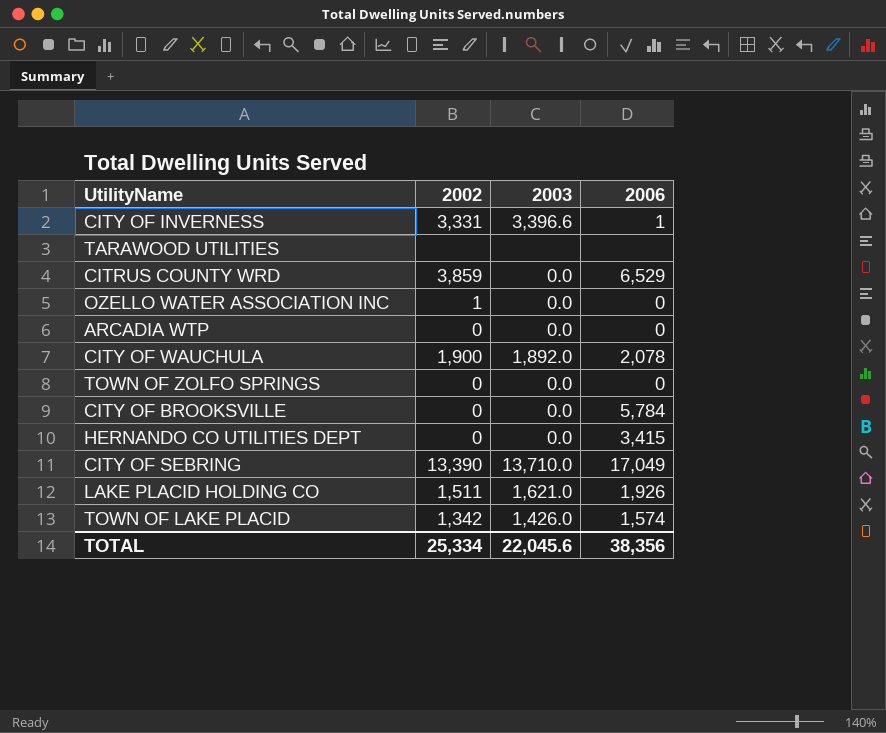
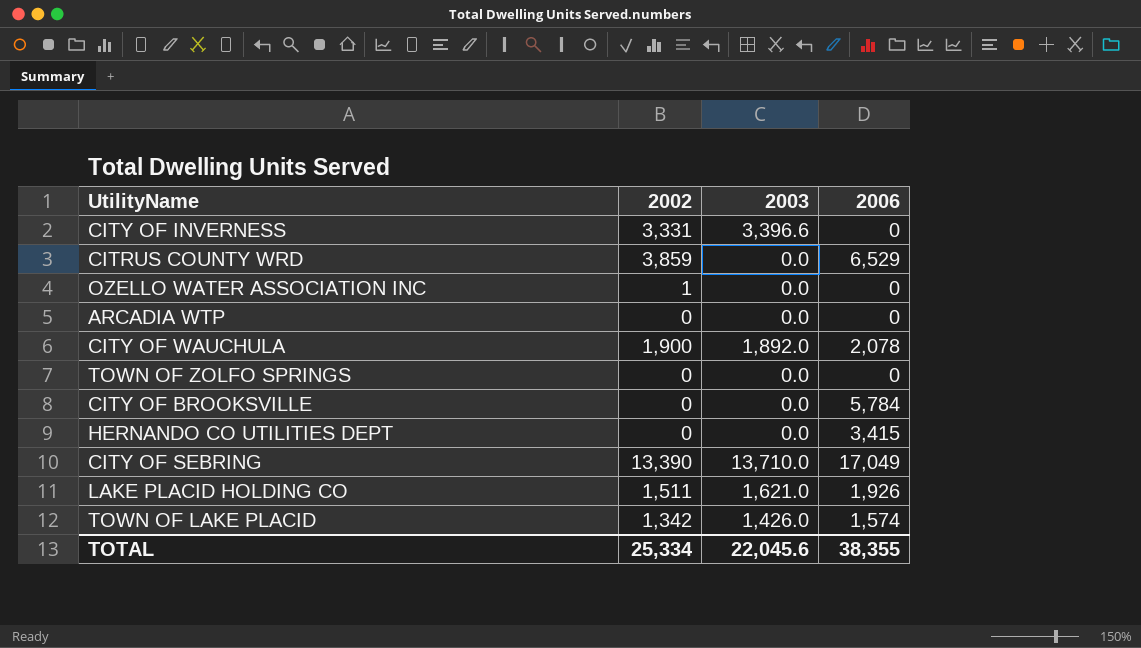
row TARAWOOD UTILITIES: none | none | none -> none
CITY OF INVERNESS | 2006: 1 -> 0
TOTAL | 2006: 38,356 -> 38,355

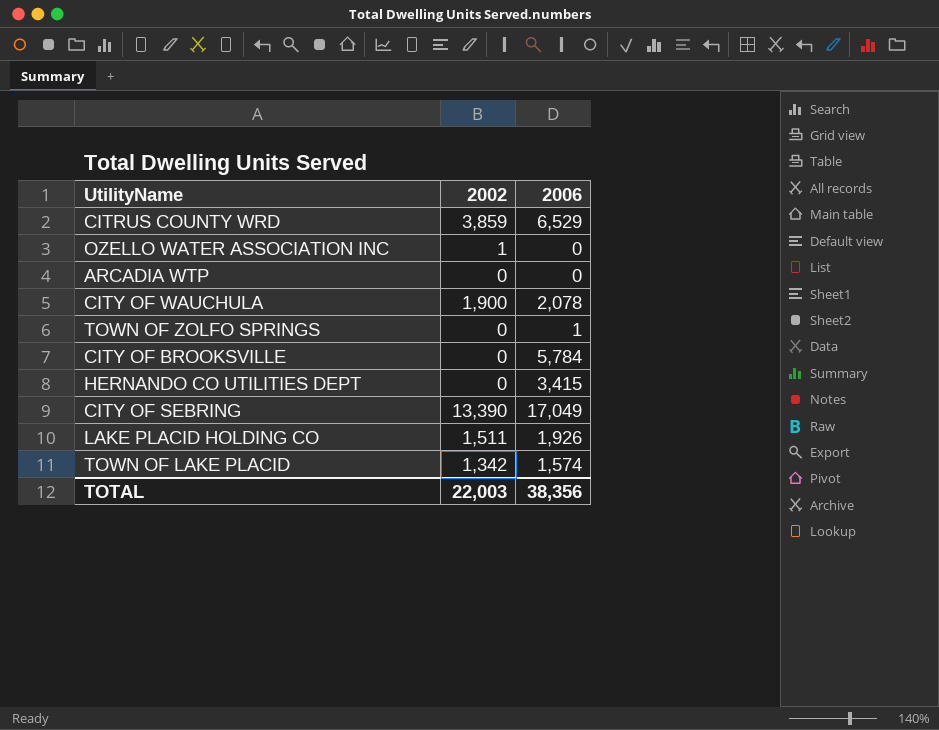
column 2003 | position: 3 -> none
row CITY OF INVERNESS: 3,331 | 3,396.6 | 0 -> none
TOWN OF ZOLFO SPRINGS | 2006: 0 -> 1
TOTAL | 2002: 25,334 -> 22,003
TOTAL | 2006: 38,355 -> 38,356

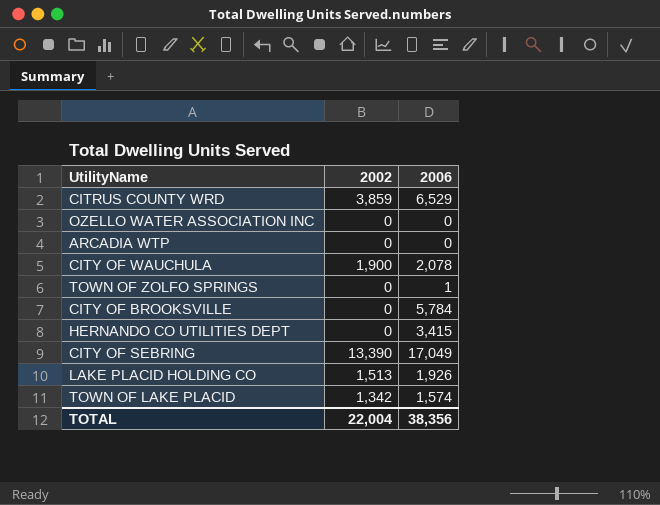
OZELLO WATER ASSOCIATION INC | 2002: 1 -> 0
LAKE PLACID HOLDING CO | 2002: 1,511 -> 1,513
TOTAL | 2002: 22,003 -> 22,004

